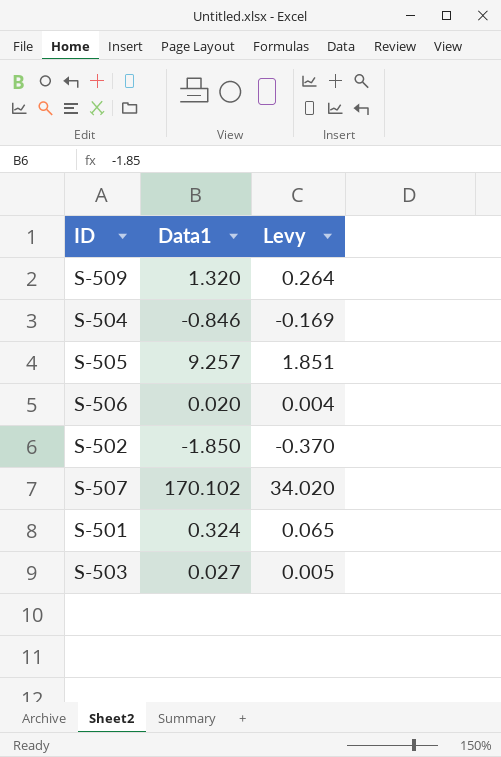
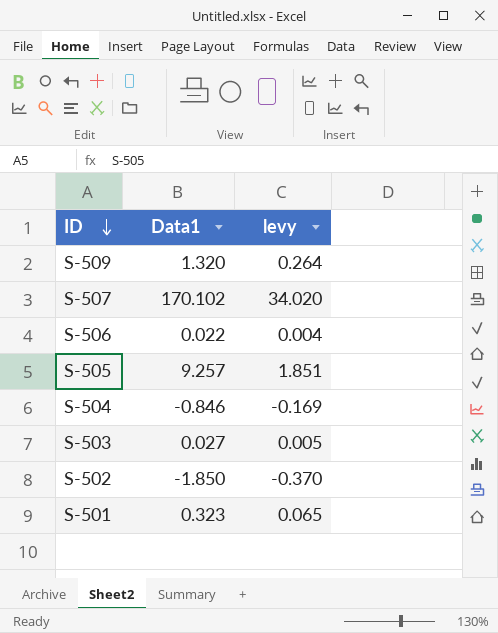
row order: none -> ID descending
column name: Levy -> levy
S-506 | Data1: 0.020 -> 0.022
S-501 | Data1: 0.324 -> 0.323

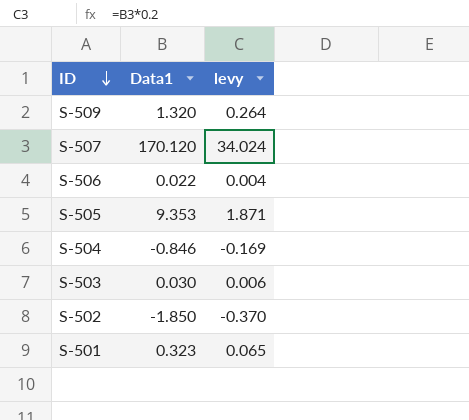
S-507 | Data1: 170.102 -> 170.120
S-507 | levy: 34.020 -> 34.024
S-505 | Data1: 9.257 -> 9.353
S-505 | levy: 1.851 -> 1.871
S-503 | Data1: 0.027 -> 0.030
S-503 | levy: 0.005 -> 0.006

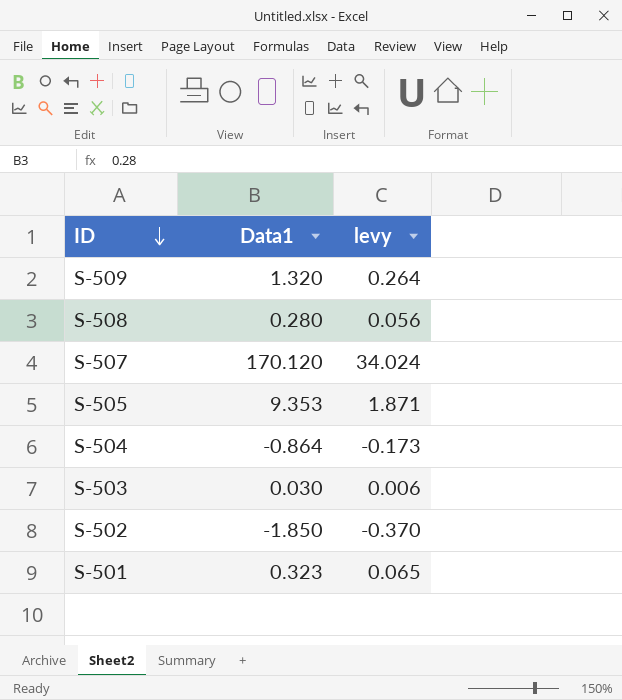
row S-506: 0.022 | 0.004 -> none
row S-508: none -> 0.280 | 0.056
S-504 | Data1: -0.846 -> -0.864
S-504 | levy: -0.169 -> -0.173

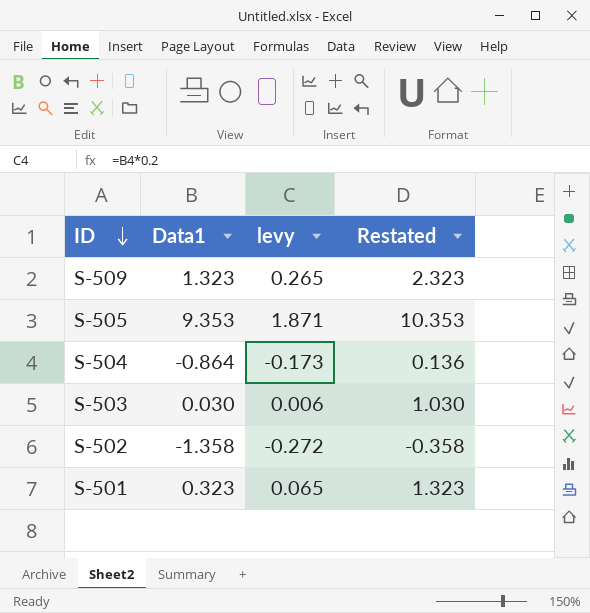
column Restated | formula: none -> [Data1] + 1
row S-508: 0.280 | 0.056 -> none
row S-507: 170.120 | 34.024 -> none
S-509 | Data1: 1.320 -> 1.323
S-509 | levy: 0.264 -> 0.265
S-502 | Data1: -1.850 -> -1.358
S-502 | levy: -0.370 -> -0.272

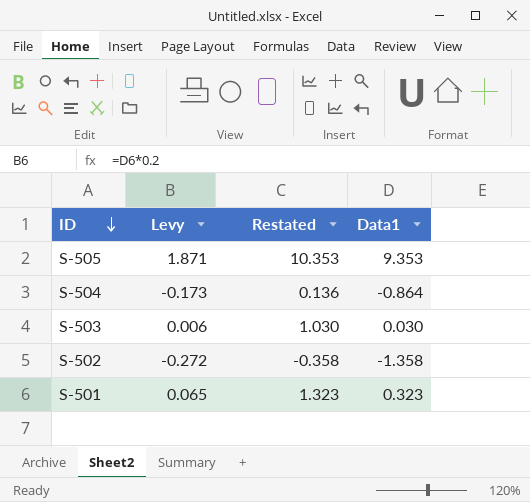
column name: levy -> Levy
column Data1 | position: 2 -> 4
row S-509: 1.323 | 0.265 | 2.323 -> none

